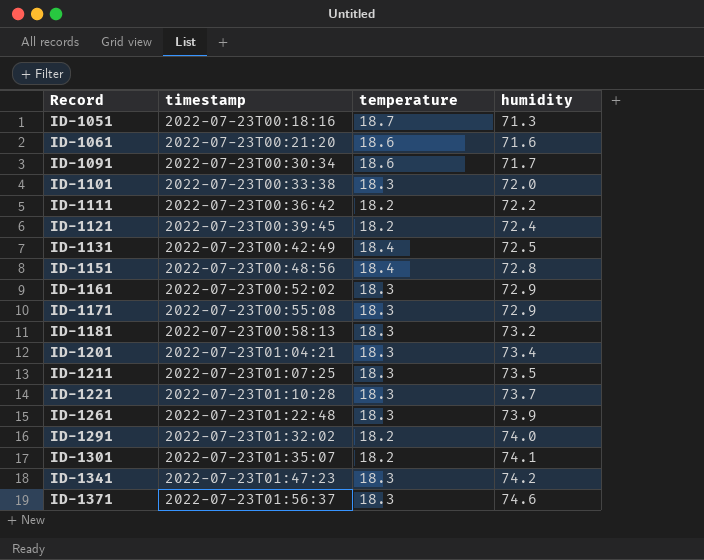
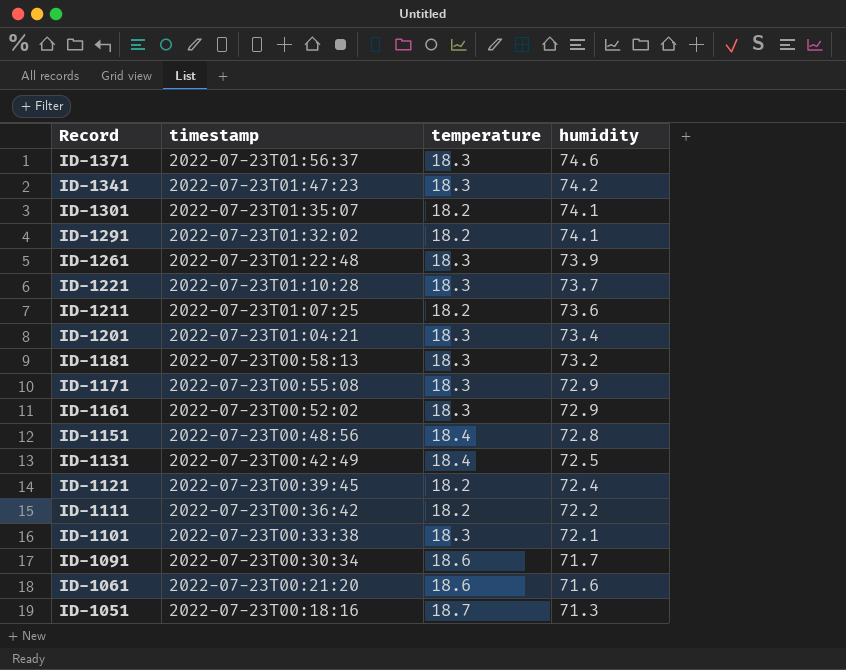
row order: Record ascending -> Record descending
ID-1291 | humidity: 74.0 -> 74.1
ID-1211 | temperature: 18.3 -> 18.2
ID-1211 | humidity: 73.5 -> 73.6
ID-1101 | humidity: 72.0 -> 72.1

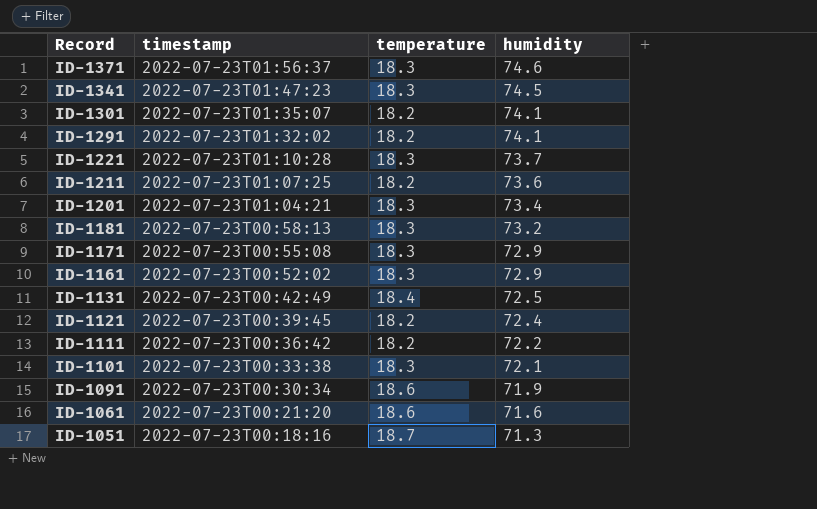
row ID-1261: 2022-07-23T01:22:48 | 18.3 | 73.9 -> none
row ID-1151: 2022-07-23T00:48:56 | 18.4 | 72.8 -> none
ID-1341 | humidity: 74.2 -> 74.5
ID-1091 | humidity: 71.7 -> 71.9

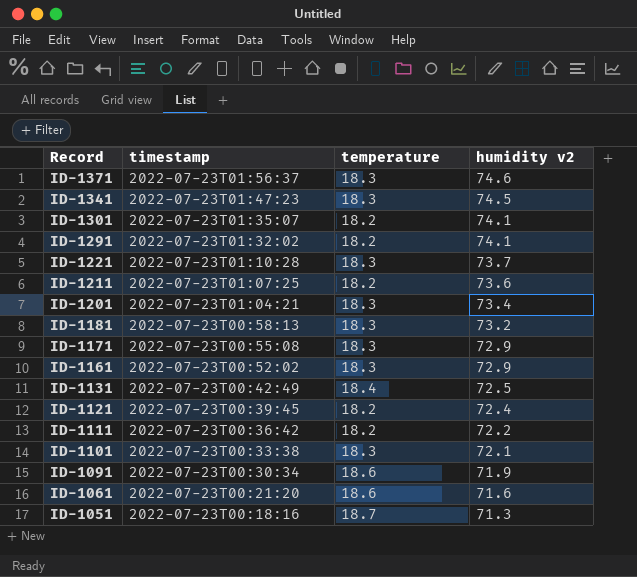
column name: humidity -> humidity v2

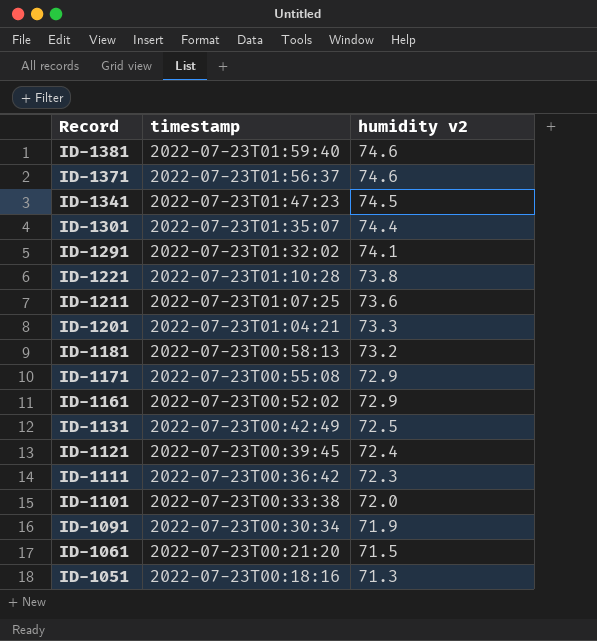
column temperature | position: 3 -> none
row ID-1381: none -> 2022-07-23T01:59:40 | 74.6
ID-1301 | humidity v2: 74.1 -> 74.4
ID-1221 | humidity v2: 73.7 -> 73.8
ID-1201 | humidity v2: 73.4 -> 73.3
ID-1111 | humidity v2: 72.2 -> 72.3
ID-1101 | humidity v2: 72.1 -> 72.0
ID-1061 | humidity v2: 71.6 -> 71.5

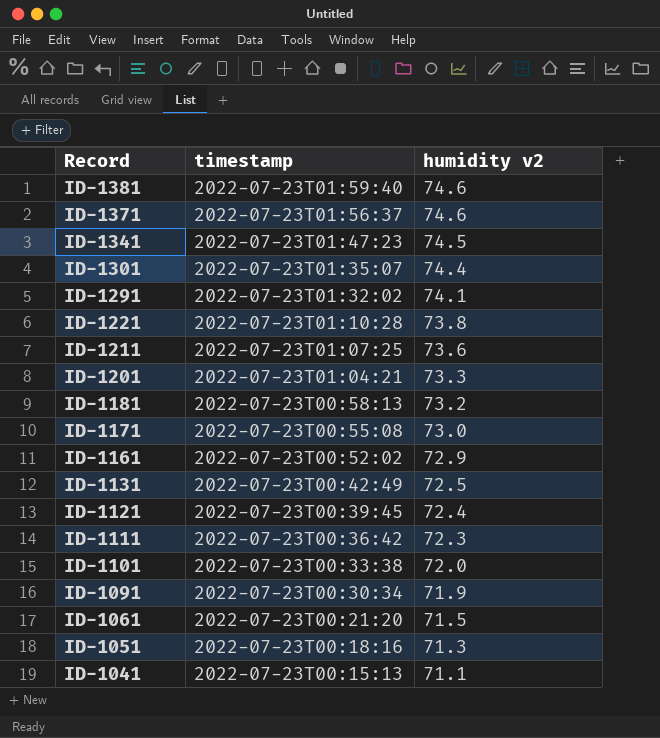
ID-1171 | humidity v2: 72.9 -> 73.0
row ID-1041: none -> 2022-07-23T00:15:13 | 71.1

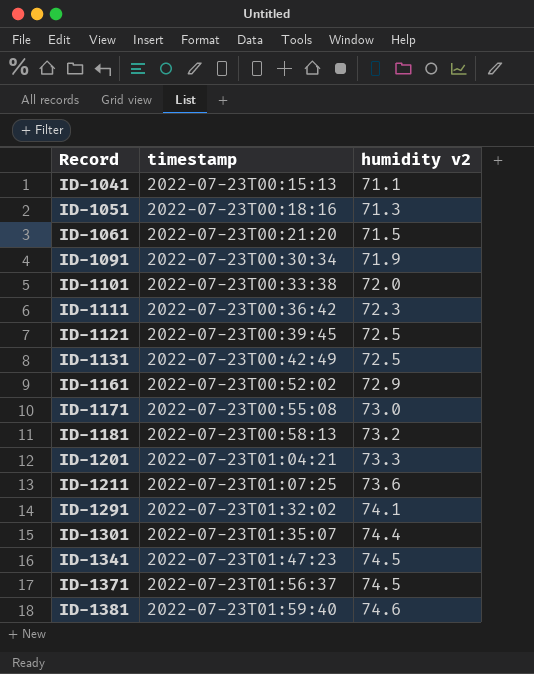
row order: Record descending -> Record ascending
row ID-1221: 2022-07-23T01:10:28 | 73.8 -> none
ID-1121 | humidity v2: 72.4 -> 72.5
ID-1371 | humidity v2: 74.6 -> 74.5

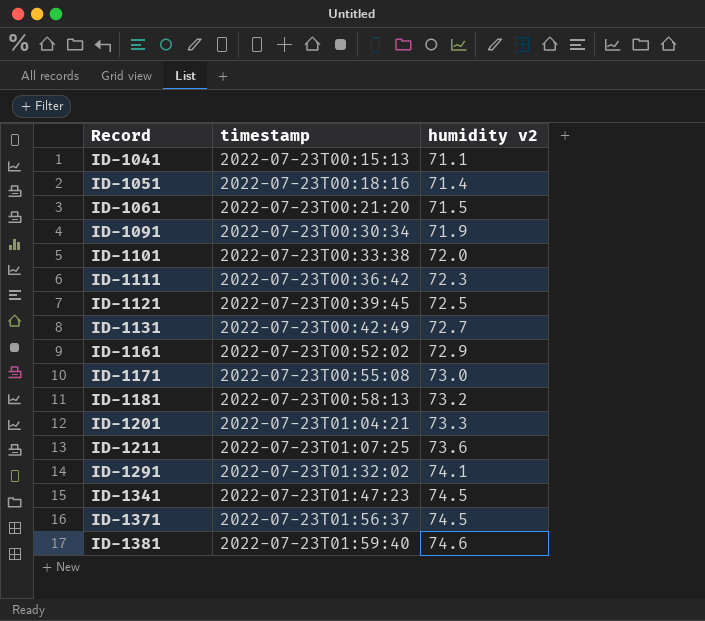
row ID-1301: 2022-07-23T01:35:07 | 74.4 -> none
ID-1051 | humidity v2: 71.3 -> 71.4
ID-1131 | humidity v2: 72.5 -> 72.7

